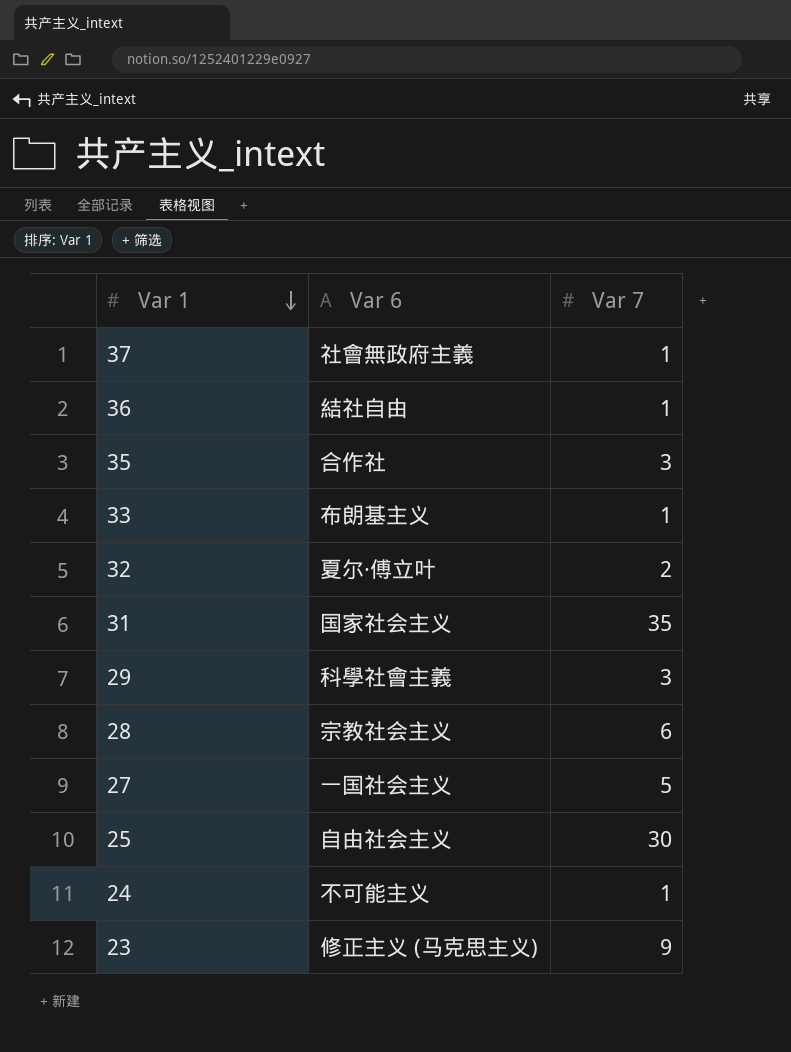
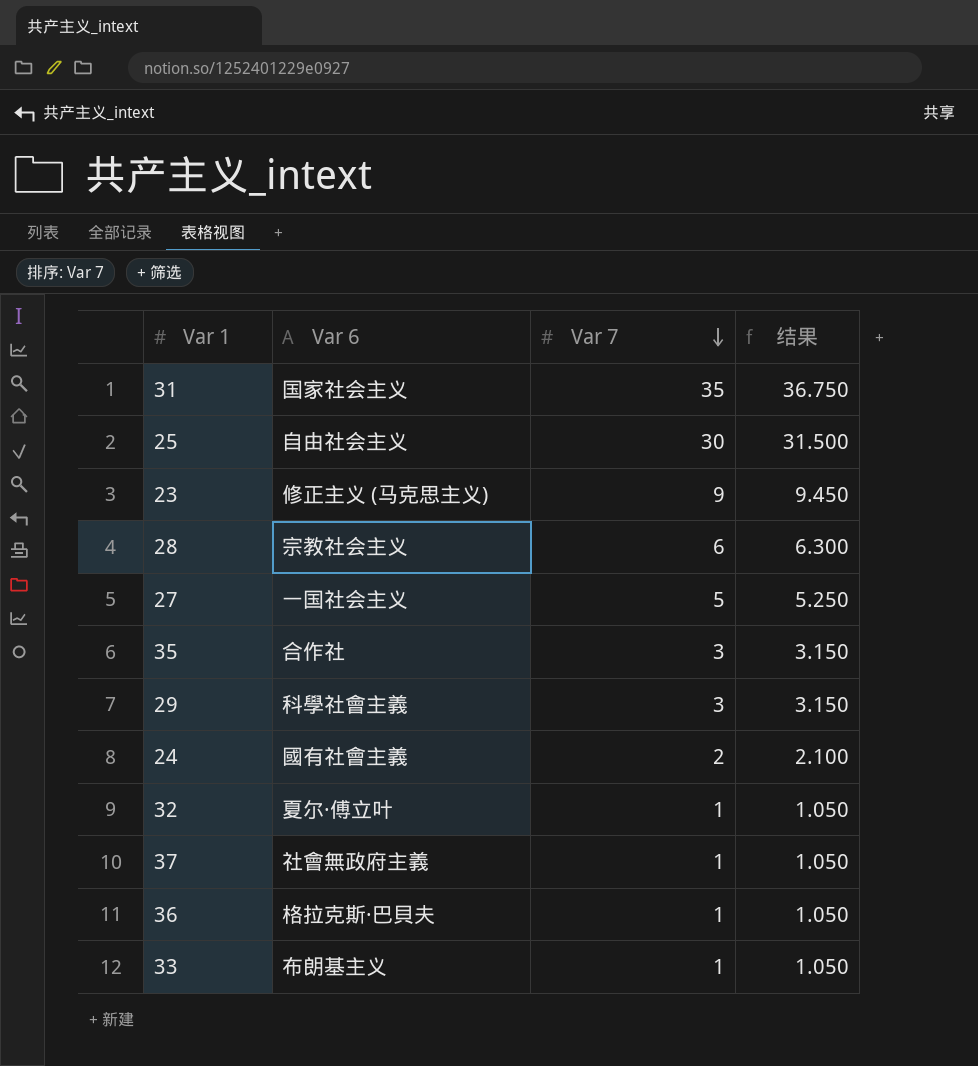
row order: Var 1 descending -> Var 7 descending
column 结果 | formula: none -> [Var 7] * 1.05
24 | Var 6: 不可能主义 -> 國有社會主義
24 | Var 7: 1 -> 2
32 | Var 7: 2 -> 1
36 | Var 6: 結社自由 -> 格拉克斯·巴貝夫

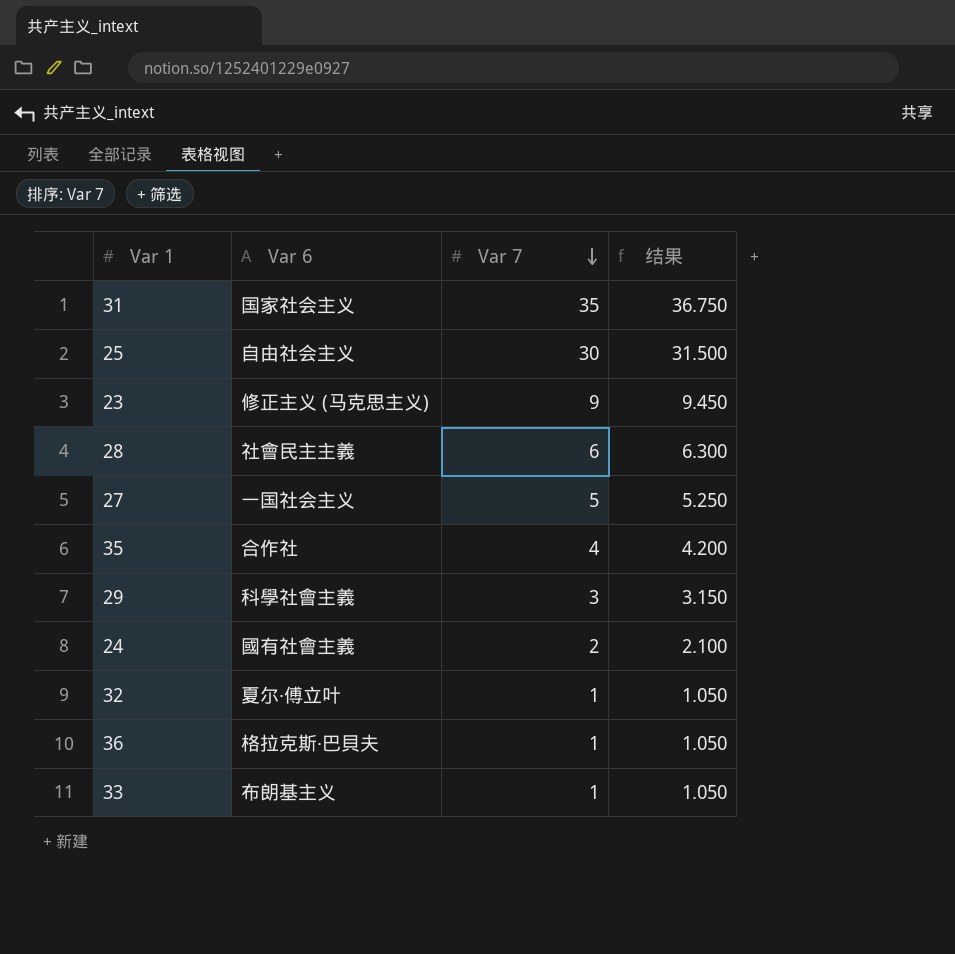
row 37: 社會無政府主義 | 1 | 1.050 -> none
28 | Var 6: 宗教社会主义 -> 社會民主主義
35 | Var 7: 3 -> 4
35 | 结果: 3.150 -> 4.200

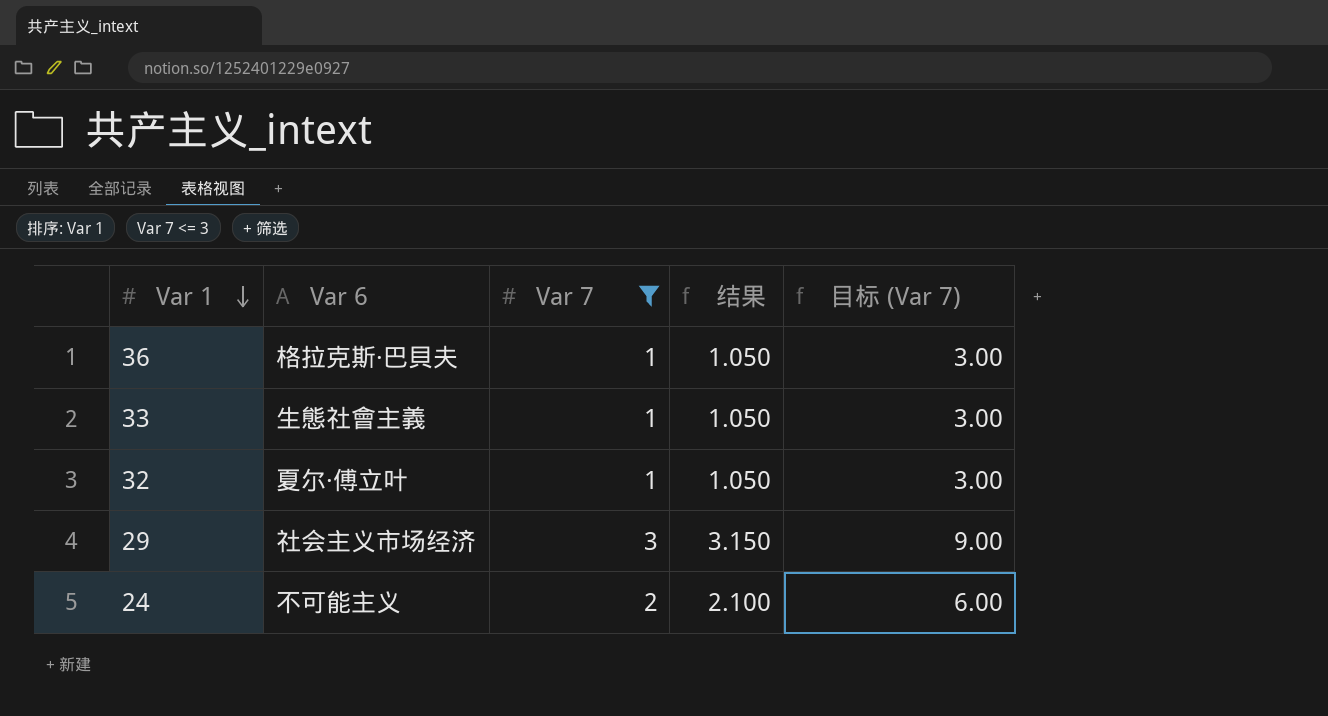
filter: none -> Var 7 <= 3
row order: Var 7 descending -> Var 1 descending
column 目标 (Var 7) | formula: none -> [Var 7] * 3
33 | Var 6: 布朗基主义 -> 生態社會主義
29 | Var 6: 科學社會主義 -> 社会主义市场经济
24 | Var 6: 國有社會主義 -> 不可能主义

